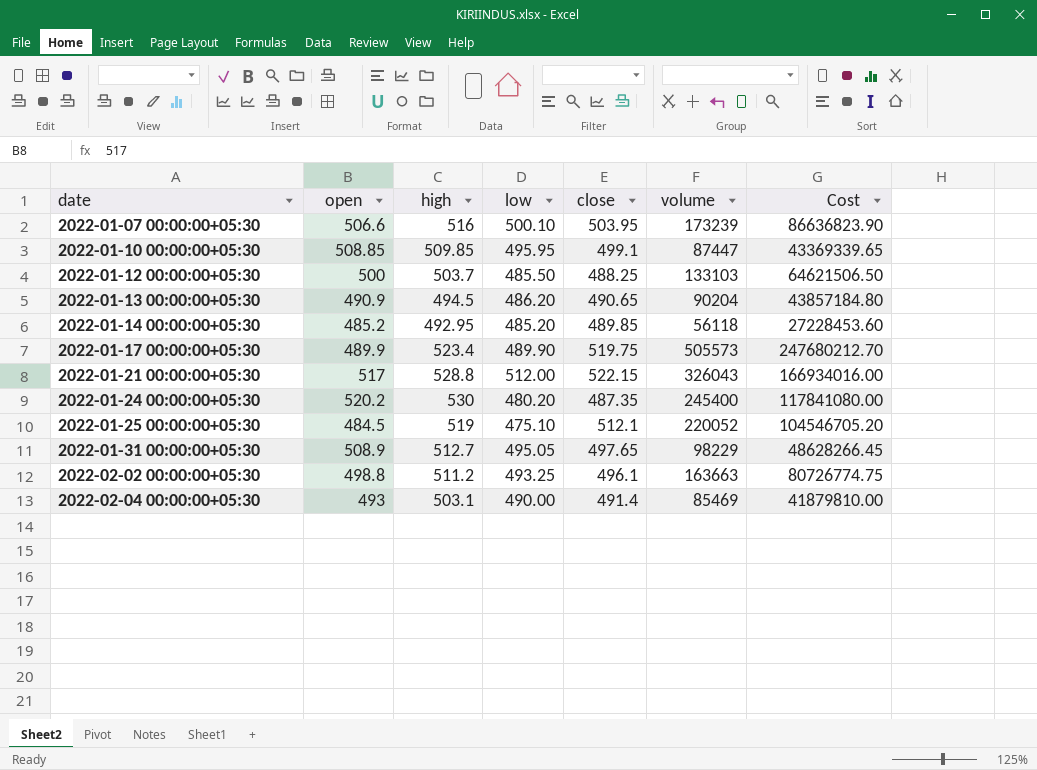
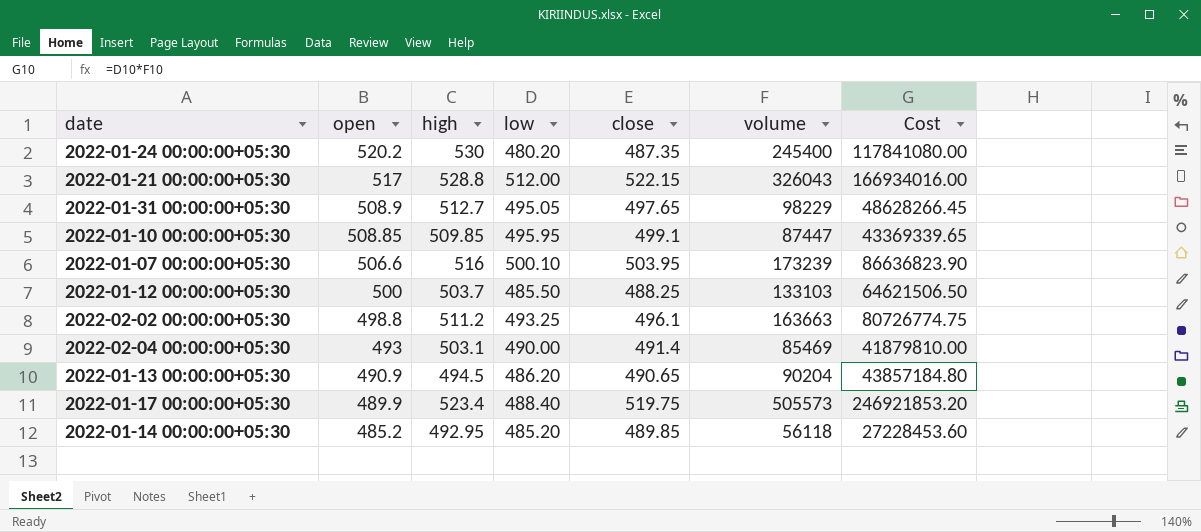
row order: date ascending -> open descending
row 2022-01-25 00:00:00+05:30: 484.5 | 519 | 475.10 | 512.1 | 220052 | 104546705.20 -> none
2022-01-17 00:00:00+05:30 | low: 489.90 -> 488.40
2022-01-17 00:00:00+05:30 | Cost: 247680212.70 -> 246921853.20

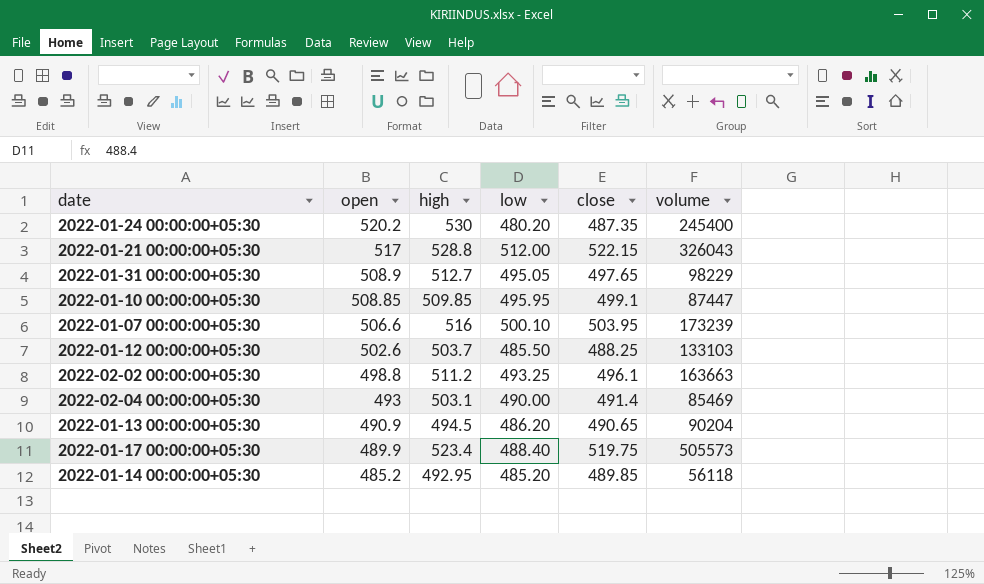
column Cost | formula: [low] * [volume] -> none
2022-01-12 00:00:00+05:30 | open: 500 -> 502.6

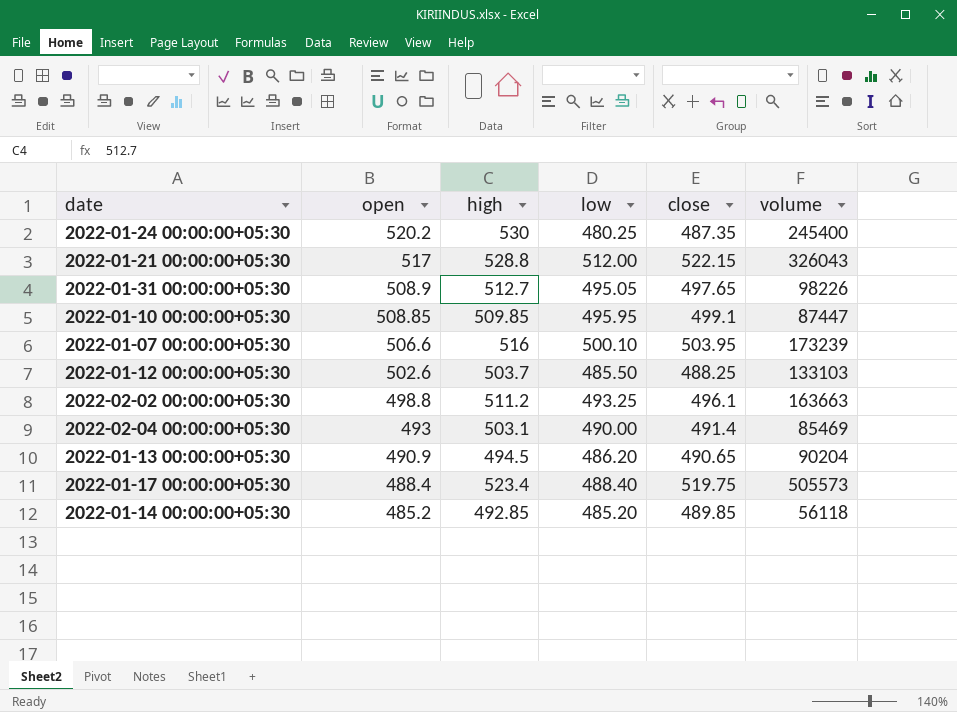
2022-01-24 00:00:00+05:30 | low: 480.20 -> 480.25
2022-01-31 00:00:00+05:30 | volume: 98229 -> 98226
2022-01-17 00:00:00+05:30 | open: 489.9 -> 488.4
2022-01-14 00:00:00+05:30 | high: 492.95 -> 492.85

